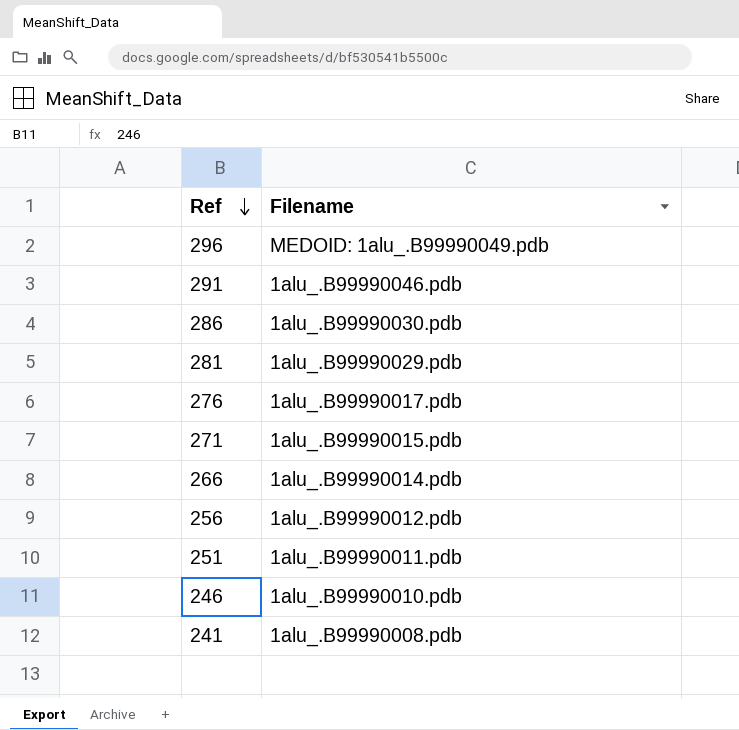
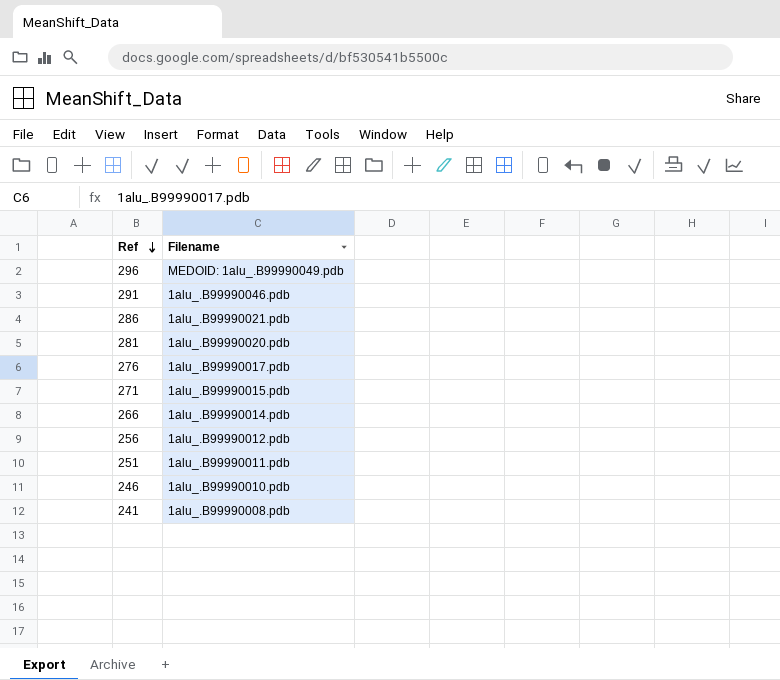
286 | Filename: 1alu_.B99990030.pdb -> 1alu_.B99990021.pdb
281 | Filename: 1alu_.B99990029.pdb -> 1alu_.B99990020.pdb

